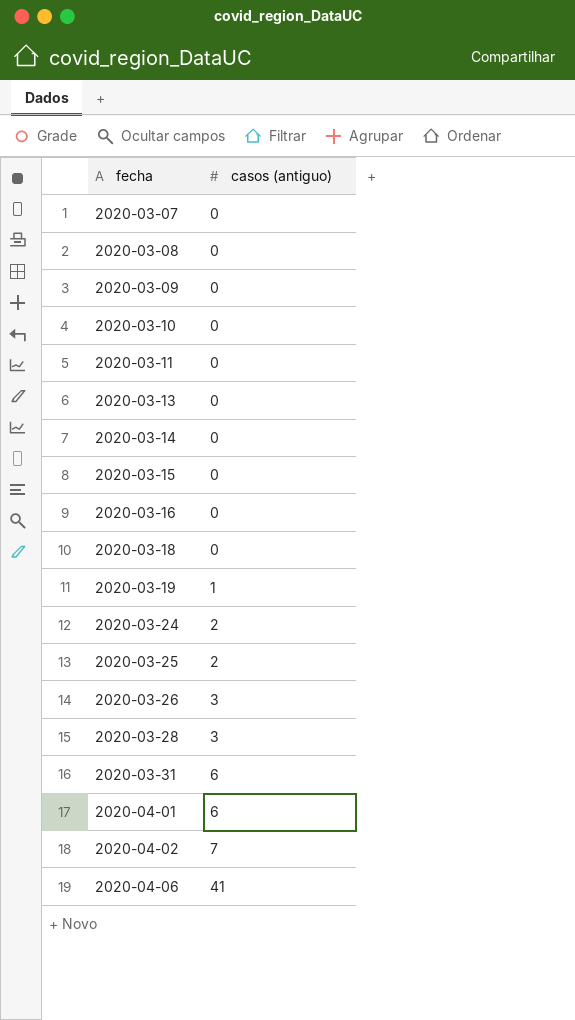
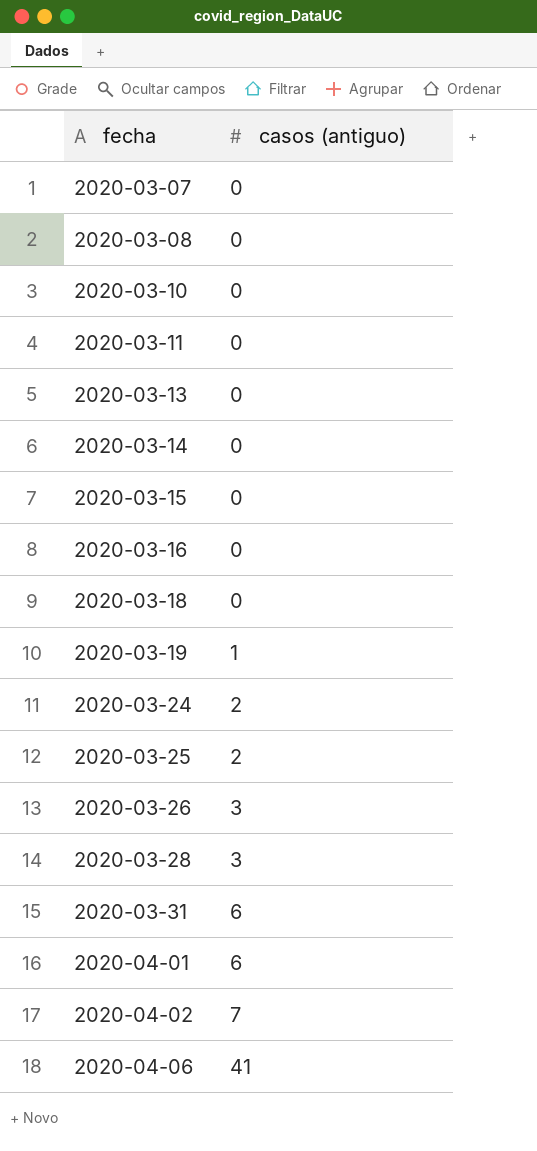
row 2020-03-09: 0 -> none

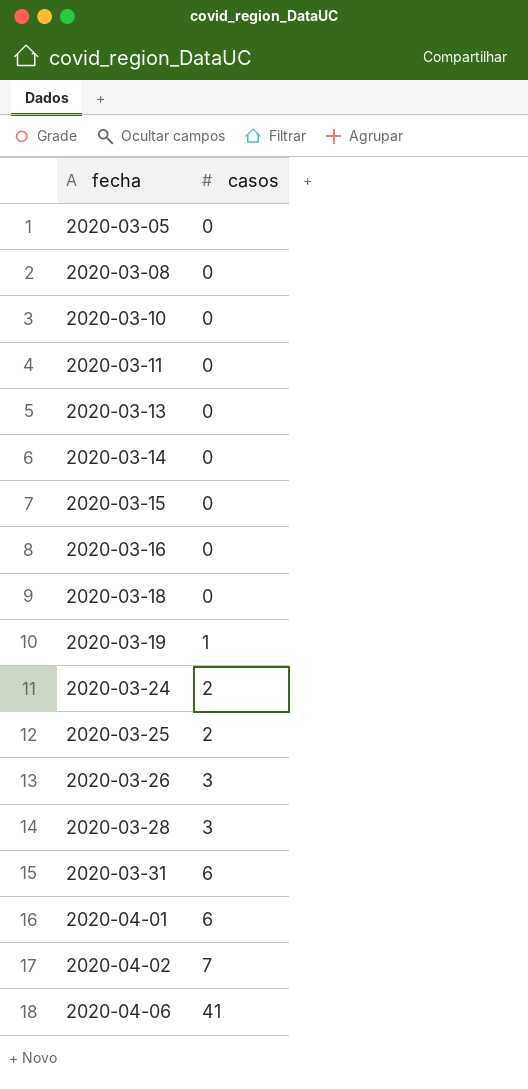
column name: casos (antiguo) -> casos
row 2020-03-07: 0 -> none
row 2020-03-05: none -> 0

